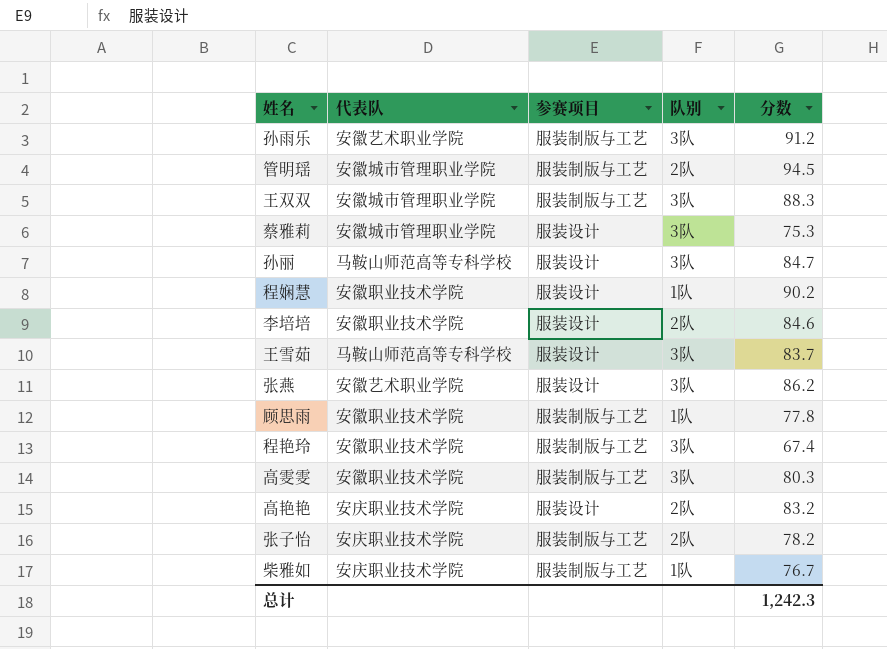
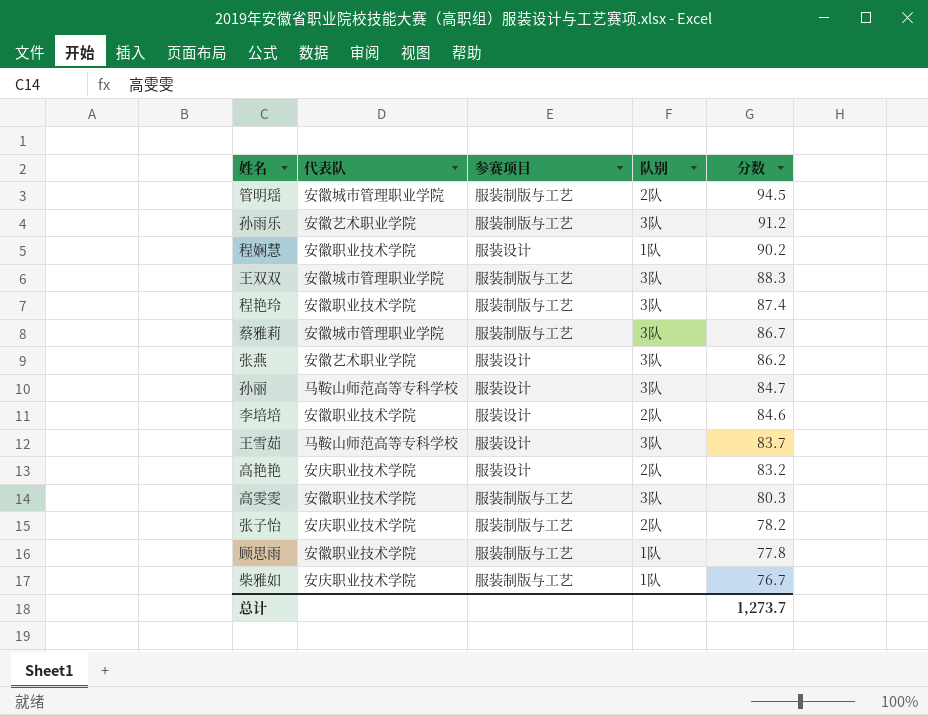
row order: none -> 分数 descending
程艳玲 | 分数: 67.4 -> 87.4
蔡雅莉 | 参赛项目: 服装设计 -> 服装制版与工艺
蔡雅莉 | 分数: 75.3 -> 86.7
总计 | 分数: 1,242.3 -> 1,273.7

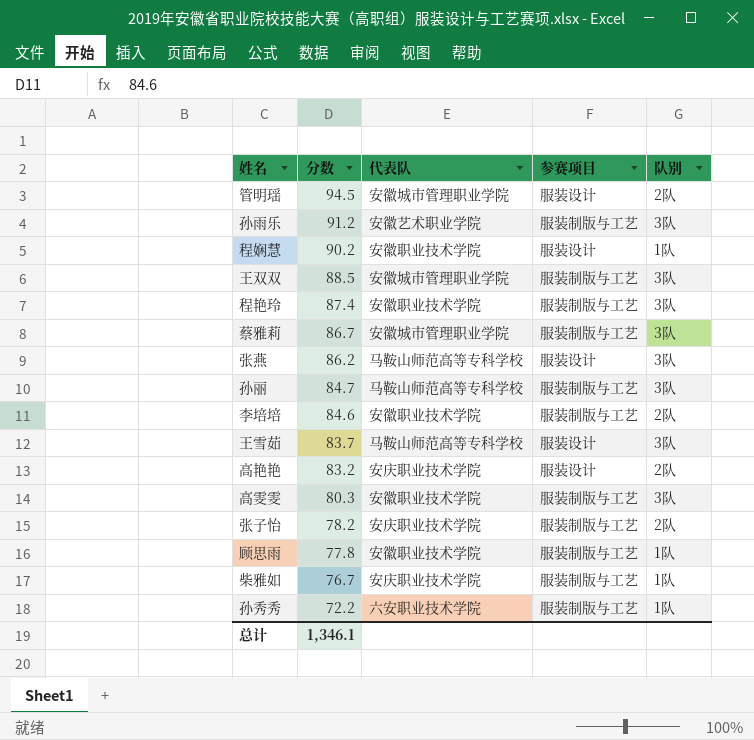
column 分数 | position: 5 -> 2
管明瑶 | 参赛项目: 服装制版与工艺 -> 服装设计
王双双 | 分数: 88.3 -> 88.5
张燕 | 代表队: 安徽艺术职业学院 -> 马鞍山师范高等专科学校
孙丽 | 参赛项目: 服装设计 -> 服装制版与工艺
李培培 | 参赛项目: 服装设计 -> 服装制版与工艺
row 孙秀秀: none -> 72.2 | 六安职业技术学院 | 服装制版与工艺 | 1队
总计 | 分数: 1,273.7 -> 1,346.1

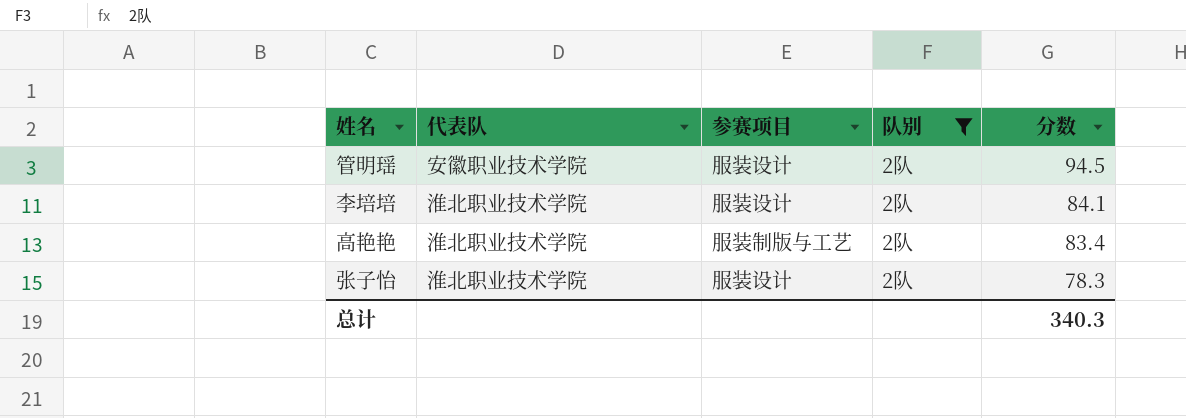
filter: none -> 队别 = 2队
column 分数 | position: 2 -> 5
管明瑶 | 代表队: 安徽城市管理职业学院 -> 安徽职业技术学院
李培培 | 代表队: 安徽职业技术学院 -> 淮北职业技术学院
李培培 | 参赛项目: 服装制版与工艺 -> 服装设计
李培培 | 分数: 84.6 -> 84.1
高艳艳 | 代表队: 安庆职业技术学院 -> 淮北职业技术学院
高艳艳 | 参赛项目: 服装设计 -> 服装制版与工艺
高艳艳 | 分数: 83.2 -> 83.4
张子怡 | 代表队: 安庆职业技术学院 -> 淮北职业技术学院
张子怡 | 参赛项目: 服装制版与工艺 -> 服装设计
张子怡 | 分数: 78.2 -> 78.3
总计 | 分数: 1,346.1 -> 340.3

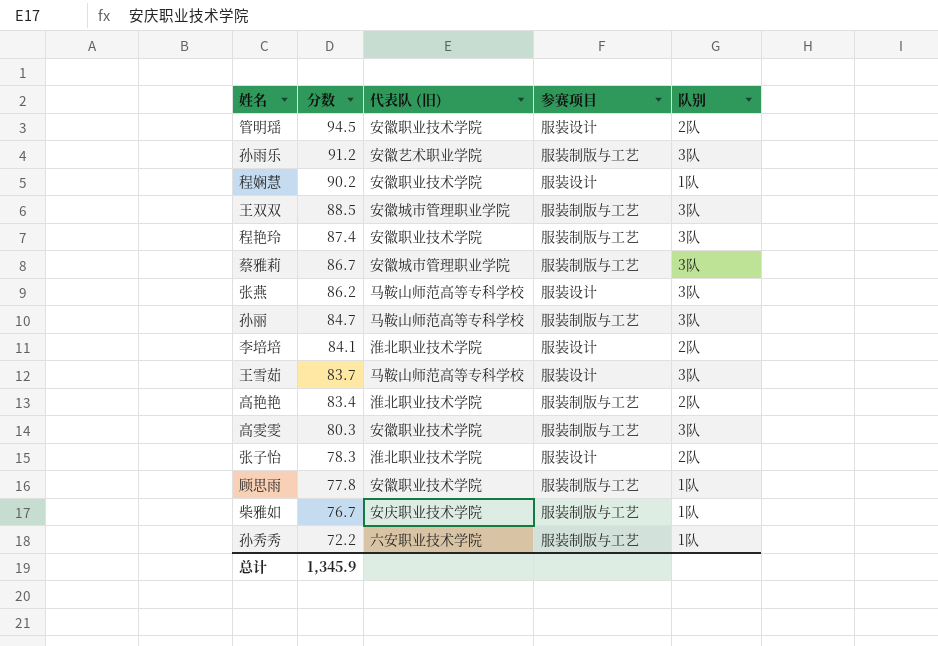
filter: 队别 = 2队 -> none
column 分数 | position: 5 -> 2
column name: 代表队 -> 代表队 (旧)
总计 | 分数: 340.3 -> 1,345.9

